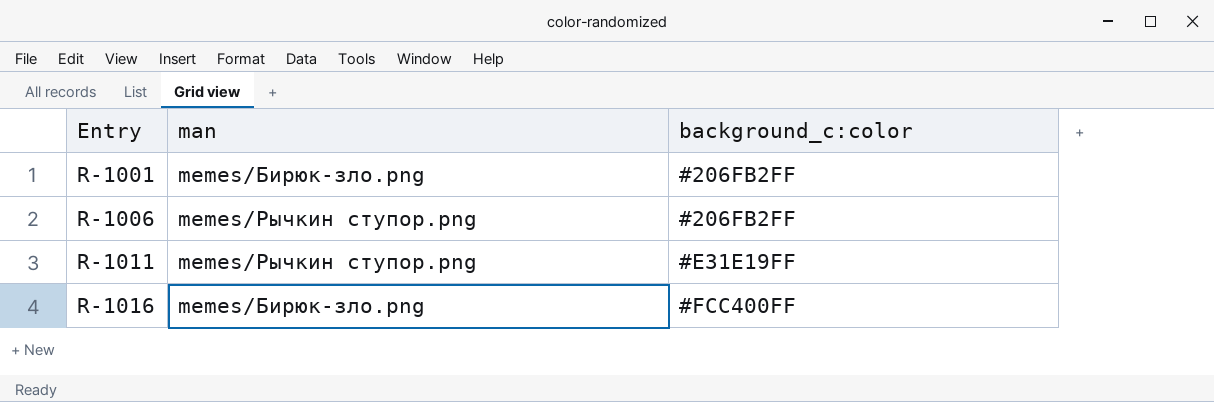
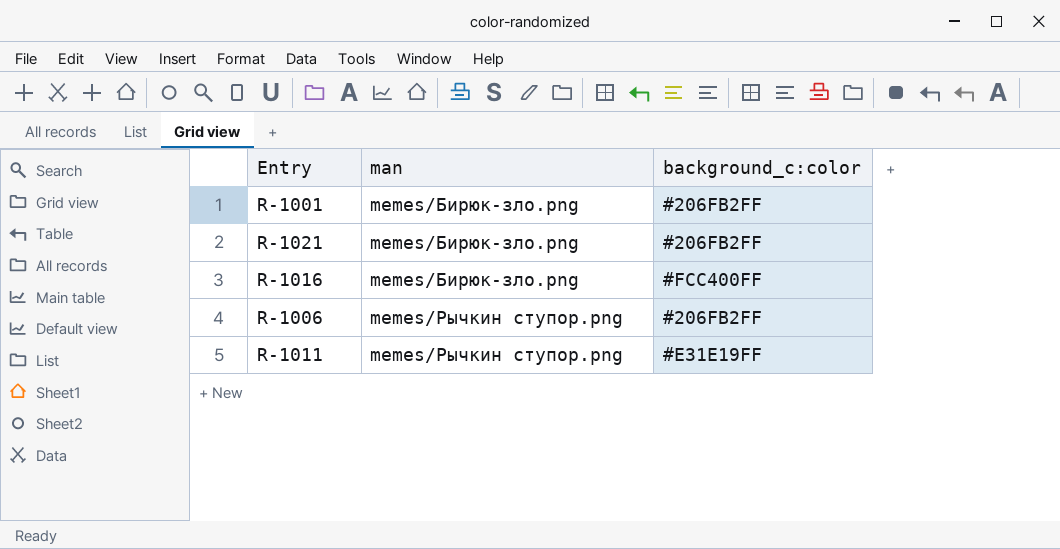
row order: Entry ascending -> man ascending
row R-1021: none -> memes/Бирюк-зло.png | #206FB2FF

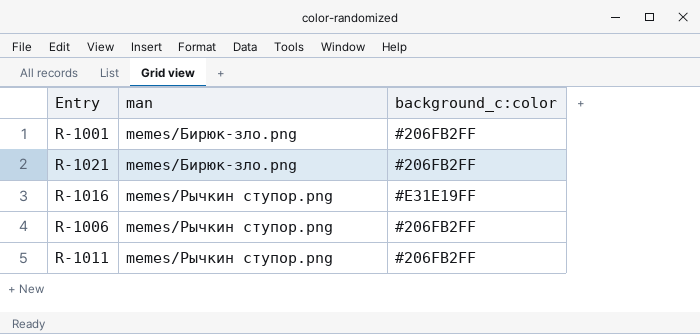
R-1016 | man: memes/Бирюк-зло.png -> memes/Рычкин ступор.png
R-1016 | background_c:color: #FCC400FF -> #E31E19FF
R-1011 | background_c:color: #E31E19FF -> #206FB2FF

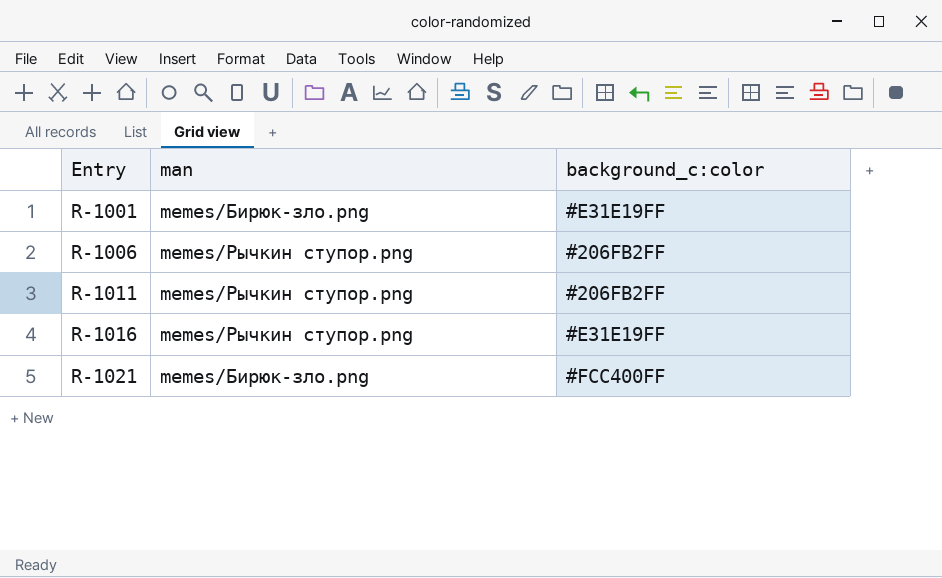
row order: man ascending -> Entry ascending
R-1001 | background_c:color: #206FB2FF -> #E31E19FF
R-1021 | background_c:color: #206FB2FF -> #FCC400FF

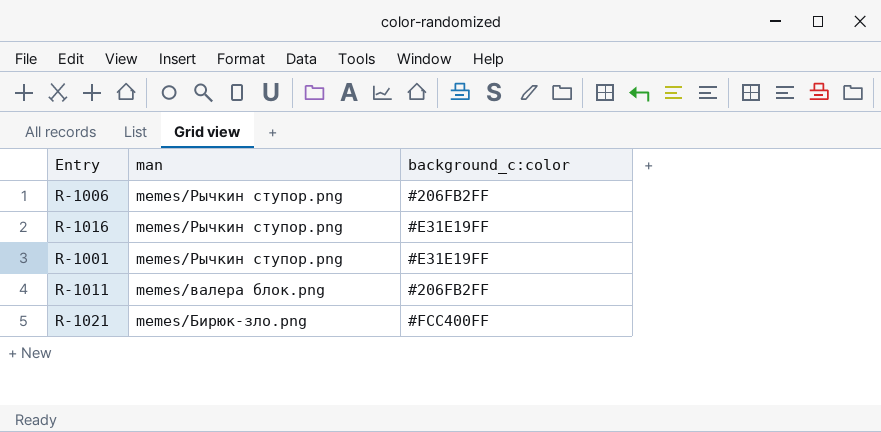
row order: Entry ascending -> man descending
R-1001 | man: memes/Бирюк-зло.png -> memes/Рычкин ступор.png
R-1011 | man: memes/Рычкин ступор.png -> memes/валера блок.png

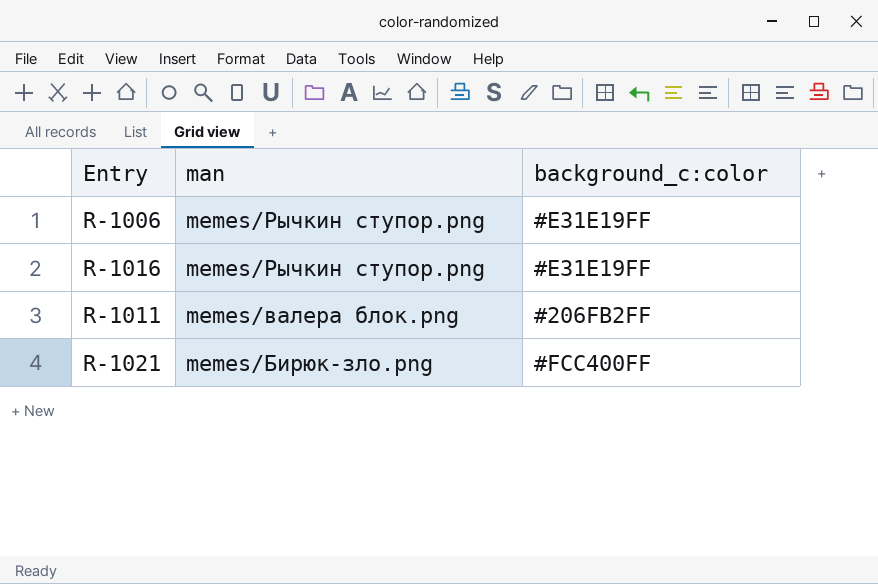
row R-1001: memes/Рычкин ступор.png | #E31E19FF -> none
R-1006 | background_c:color: #206FB2FF -> #E31E19FF

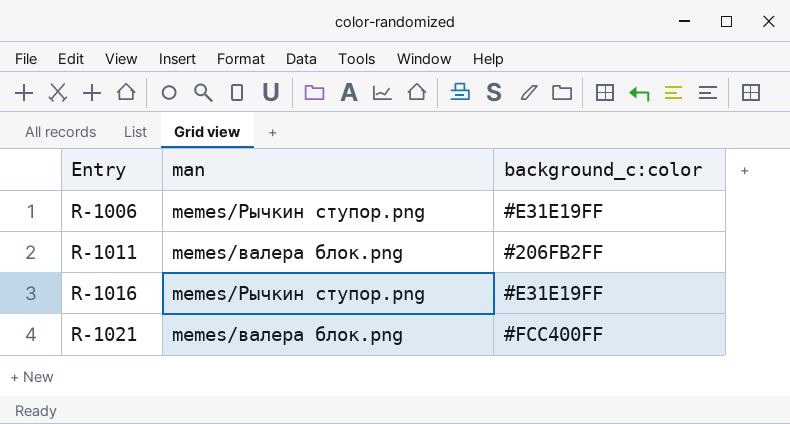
row order: man descending -> Entry ascending
R-1021 | man: memes/Бирюк-зло.png -> memes/валера блок.png

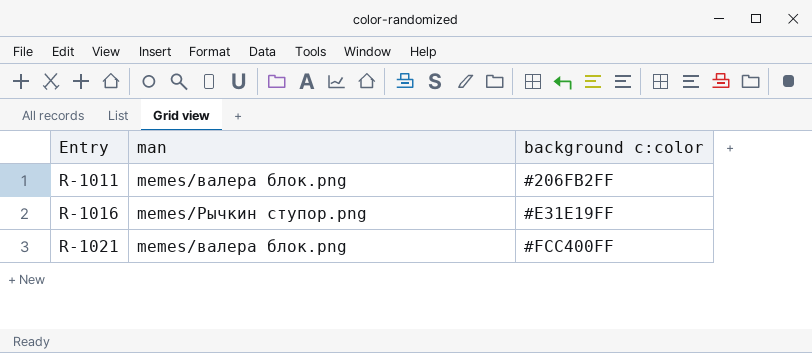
column name: background_c:color -> background c:color
row R-1006: memes/Рычкин ступор.png | #E31E19FF -> none

